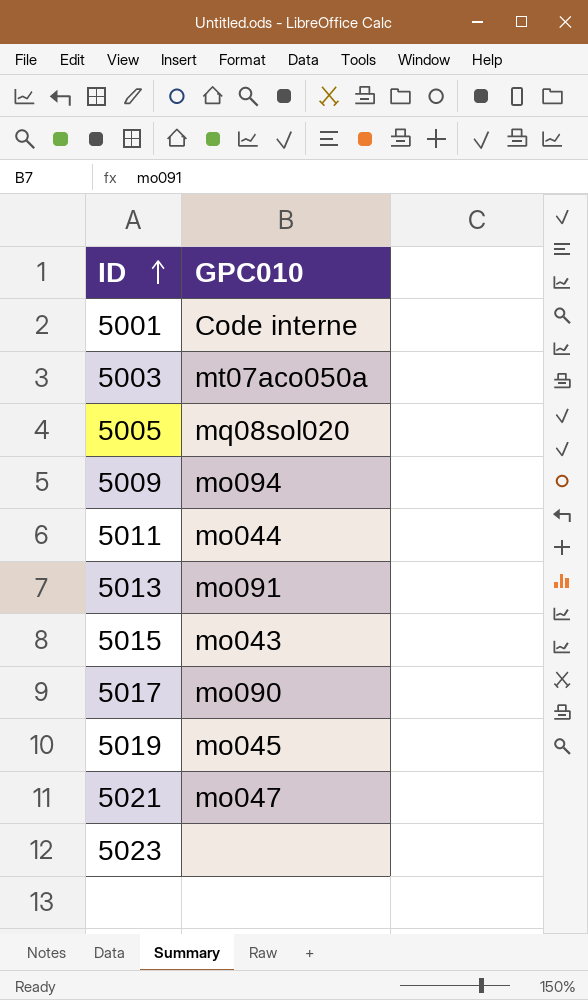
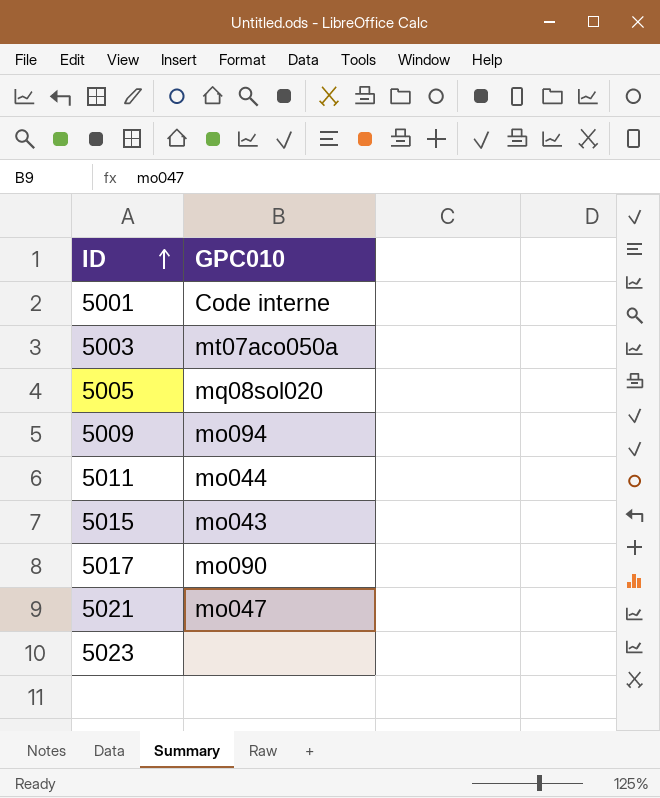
row 5013: mo091 -> none
row 5019: mo045 -> none

